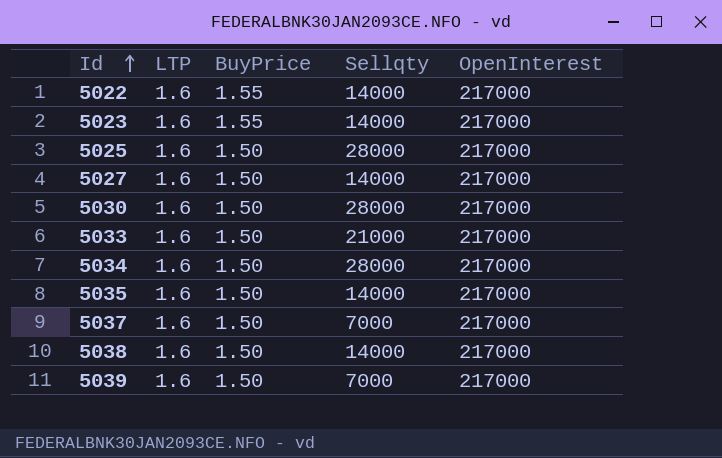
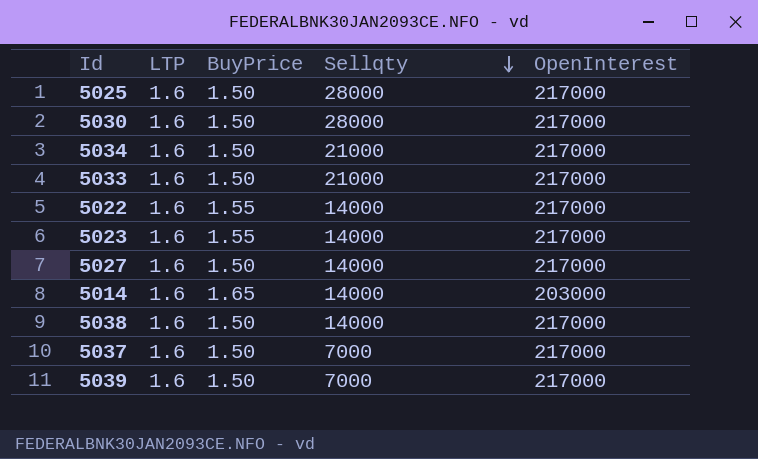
row order: Id ascending -> Sellqty descending
row 5035: 1.6 | 1.50 | 14000 | 217000 -> none
5034 | Sellqty: 28000 -> 21000
row 5014: none -> 1.6 | 1.65 | 14000 | 203000

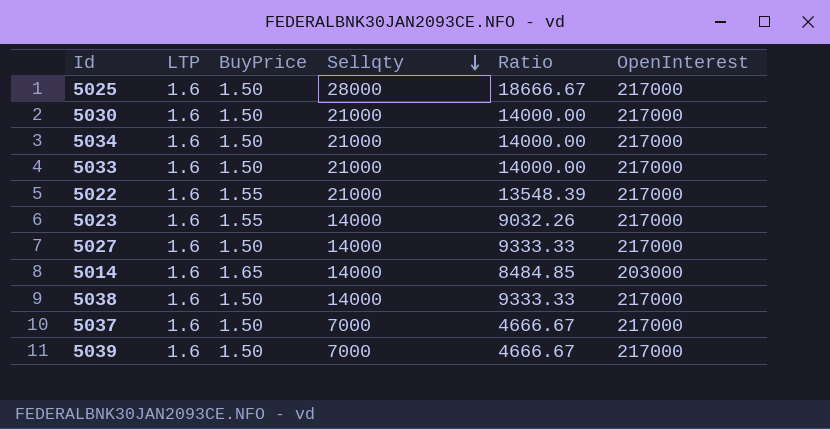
column Ratio | formula: none -> [Sellqty] / [BuyPrice]
5030 | Sellqty: 28000 -> 21000
5022 | Sellqty: 14000 -> 21000

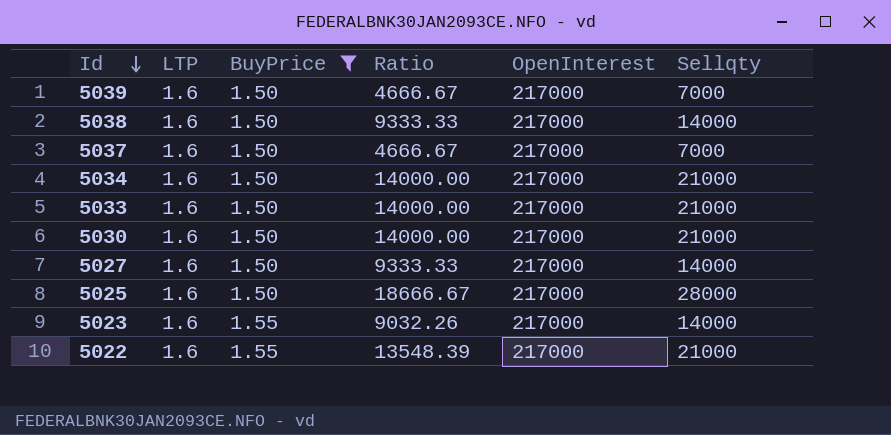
filter: none -> BuyPrice != 1.65
row order: Sellqty descending -> Id descending
column Sellqty | position: 4 -> 6

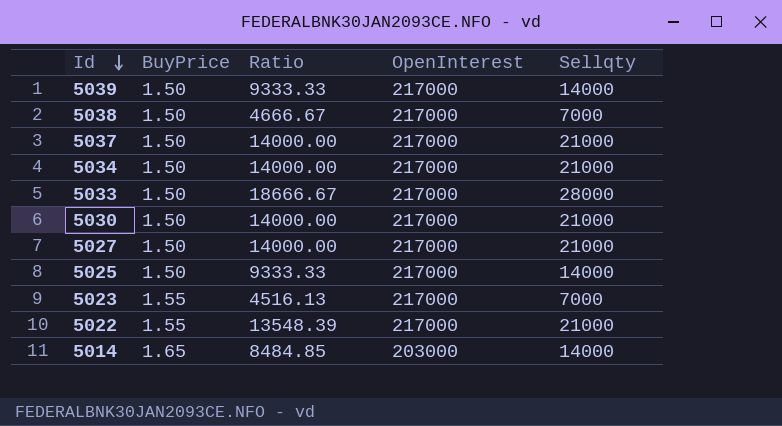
filter: BuyPrice != 1.65 -> none
column LTP | position: 2 -> none
5039 | Ratio: 4666.67 -> 9333.33
5039 | Sellqty: 7000 -> 14000
5038 | Ratio: 9333.33 -> 4666.67
5038 | Sellqty: 14000 -> 7000
5037 | Ratio: 4666.67 -> 14000.00
5037 | Sellqty: 7000 -> 21000
5033 | Ratio: 14000.00 -> 18666.67
5033 | Sellqty: 21000 -> 28000
5027 | Ratio: 9333.33 -> 14000.00
5027 | Sellqty: 14000 -> 21000
5025 | Ratio: 18666.67 -> 9333.33
5025 | Sellqty: 28000 -> 14000
5023 | Ratio: 9032.26 -> 4516.13
5023 | Sellqty: 14000 -> 7000

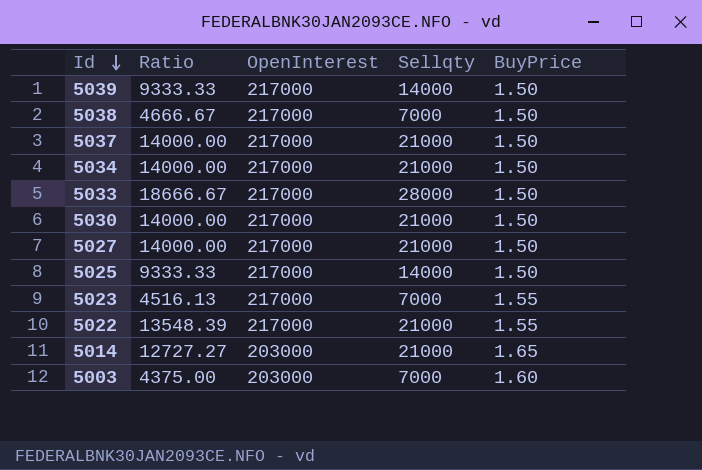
column BuyPrice | position: 2 -> 5
5014 | Ratio: 8484.85 -> 12727.27
5014 | Sellqty: 14000 -> 21000
row 5003: none -> 4375.00 | 203000 | 7000 | 1.60

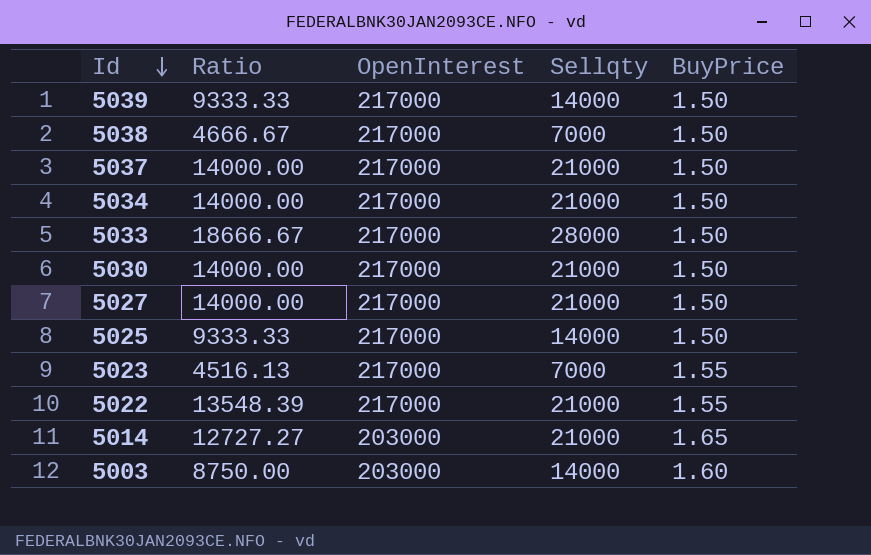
5003 | Ratio: 4375.00 -> 8750.00
5003 | Sellqty: 7000 -> 14000

